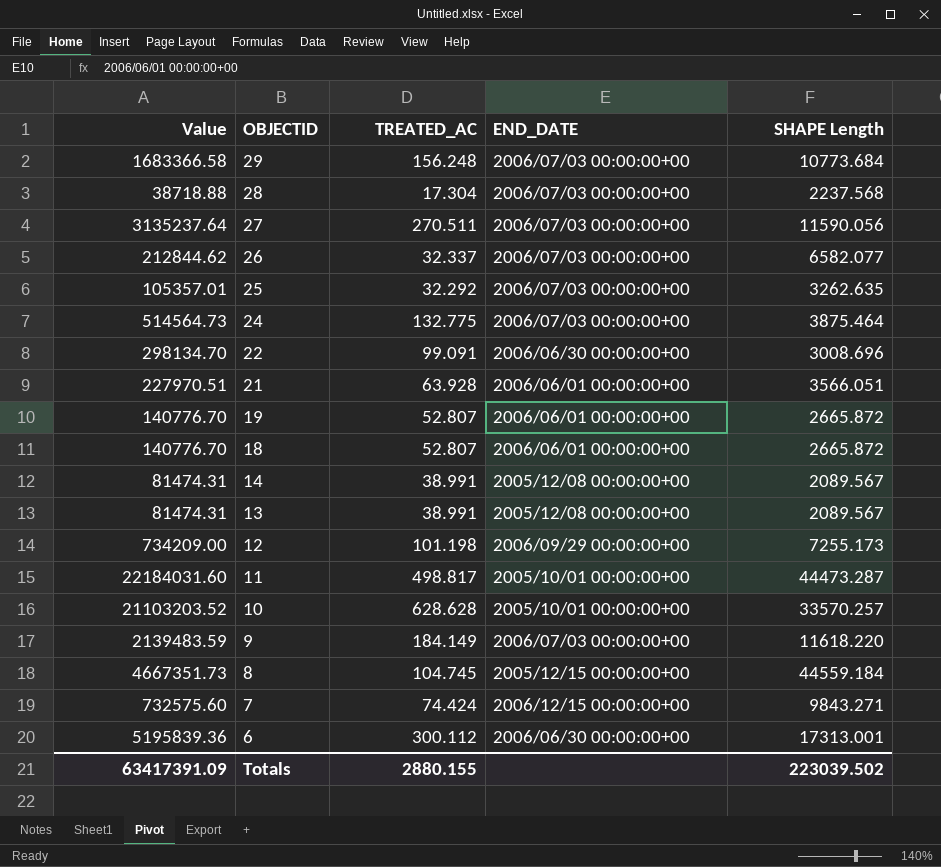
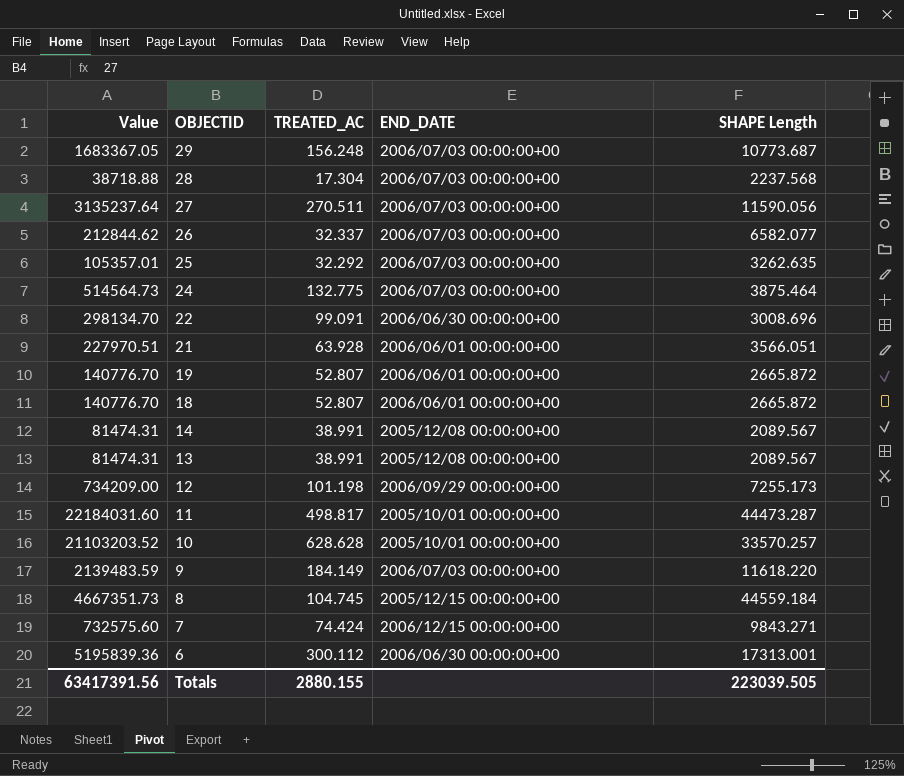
29 | Value: 1683366.58 -> 1683367.05
29 | SHAPE Length: 10773.684 -> 10773.687
Totals | Value: 63417391.09 -> 63417391.56
Totals | SHAPE Length: 223039.502 -> 223039.505

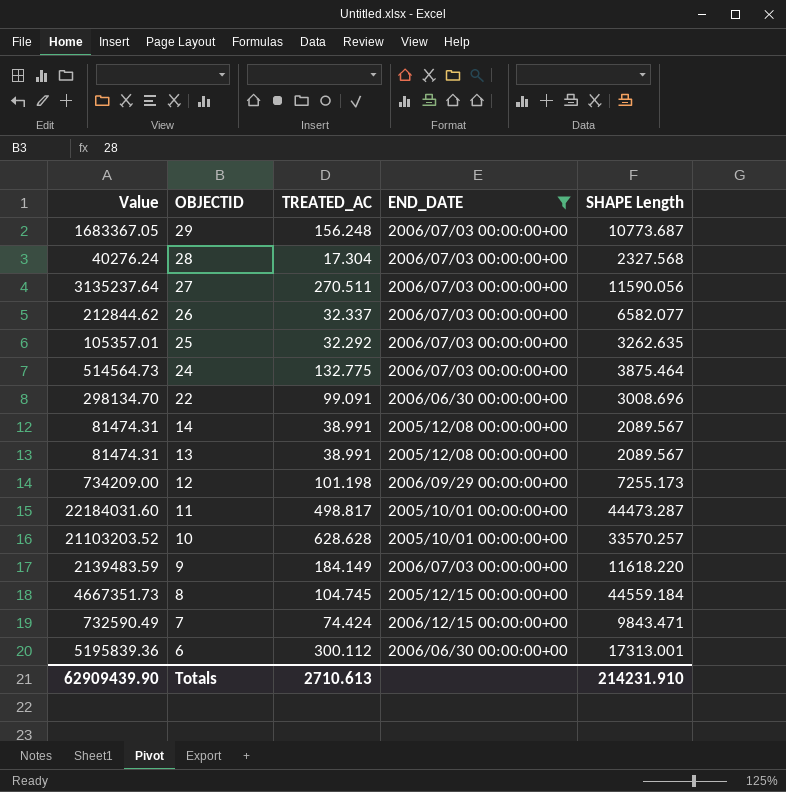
filter: none -> END_DATE != 2006/06/01 00:00:00+00
28 | Value: 38718.88 -> 40276.24
28 | SHAPE Length: 2237.568 -> 2327.568
7 | Value: 732575.60 -> 732590.49
7 | SHAPE Length: 9843.271 -> 9843.471
Totals | Value: 63417391.56 -> 62909439.90
Totals | TREATED_AC: 2880.155 -> 2710.613
Totals | SHAPE Length: 223039.505 -> 214231.910

